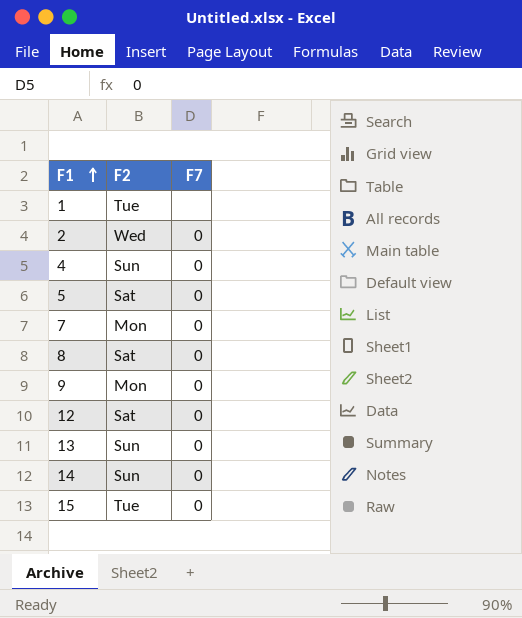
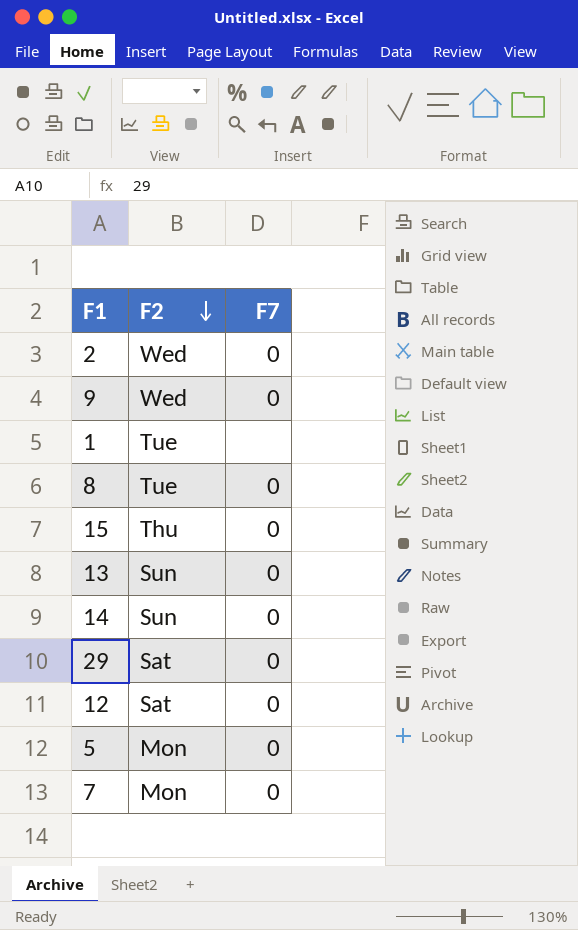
row order: F1 ascending -> F2 descending
row 4: Sun | 0 -> none
9 | F2: Mon -> Wed
8 | F2: Sat -> Tue
15 | F2: Tue -> Thu
row 29: none -> Sat | 0
5 | F2: Sat -> Mon

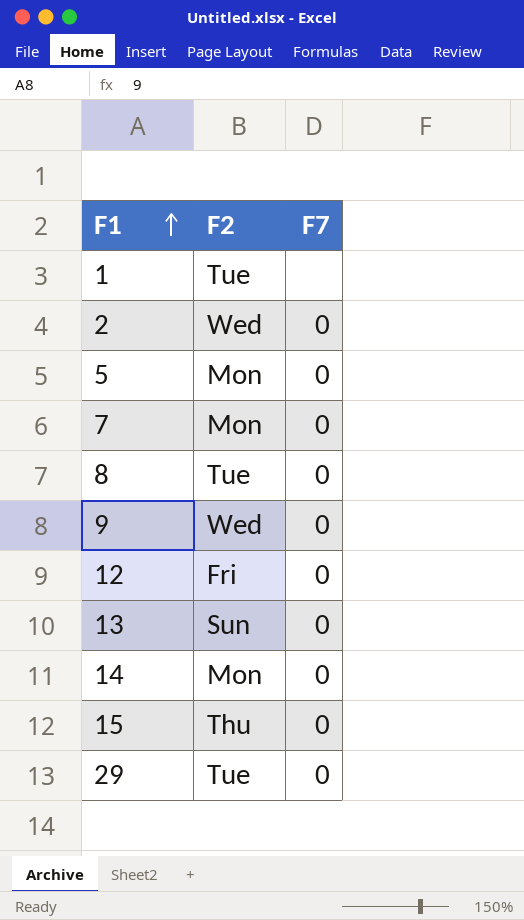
row order: F2 descending -> F1 ascending
12 | F2: Sat -> Fri
14 | F2: Sun -> Mon
29 | F2: Sat -> Tue

